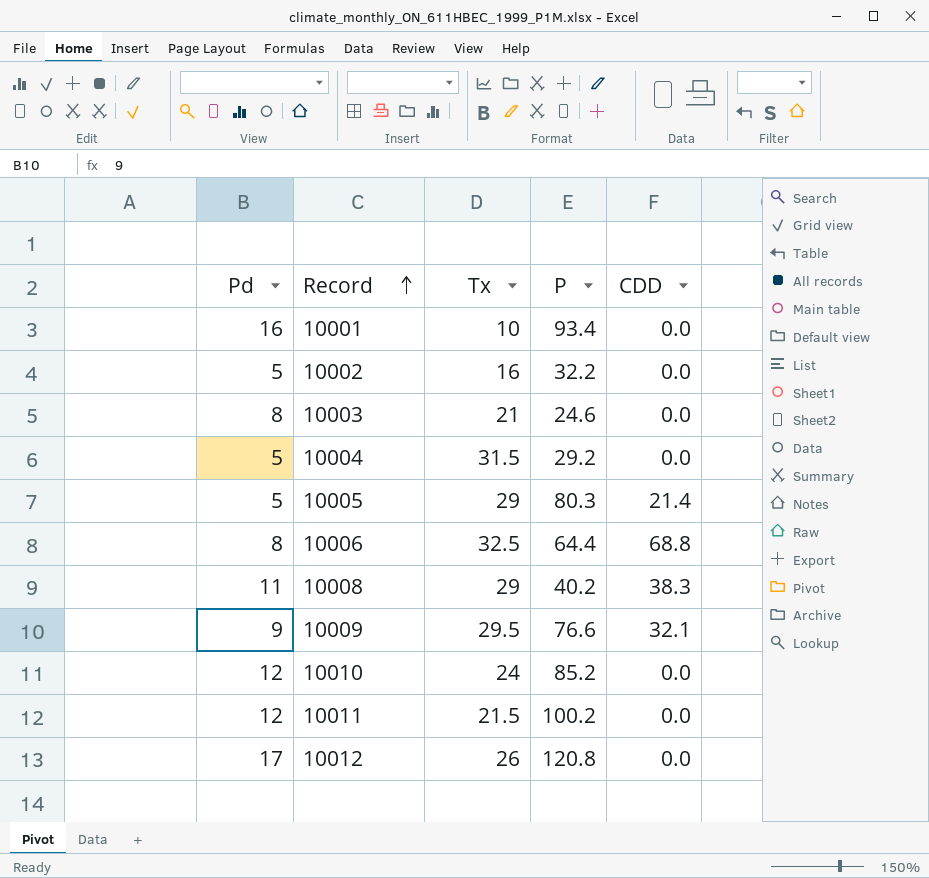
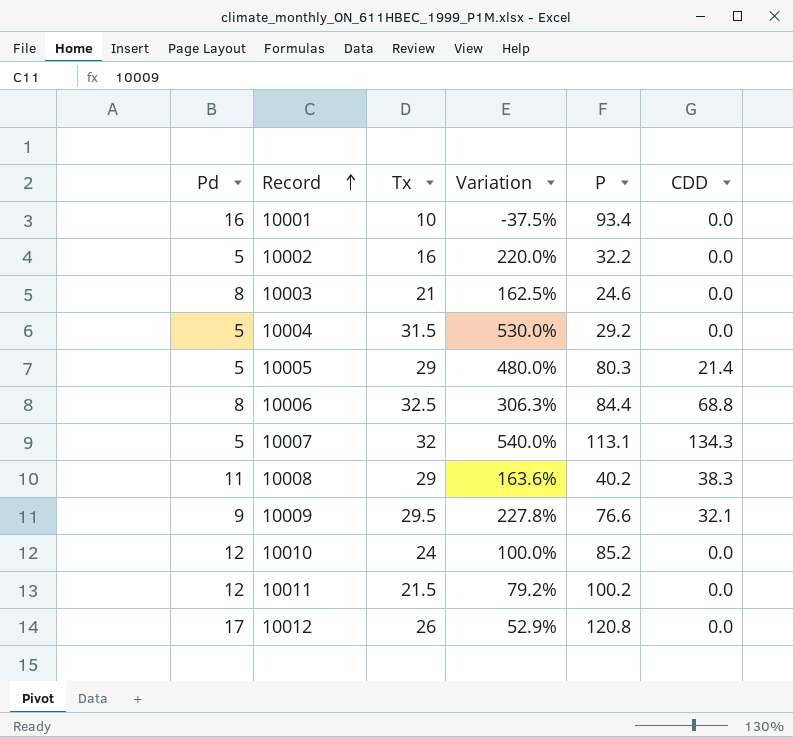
column Variation | formula: none -> ([Tx] - [Pd]) / [Pd]
10006 | P: 64.4 -> 84.4
row 10007: none -> 5 | 32 | 540.0% | 113.1 | 134.3

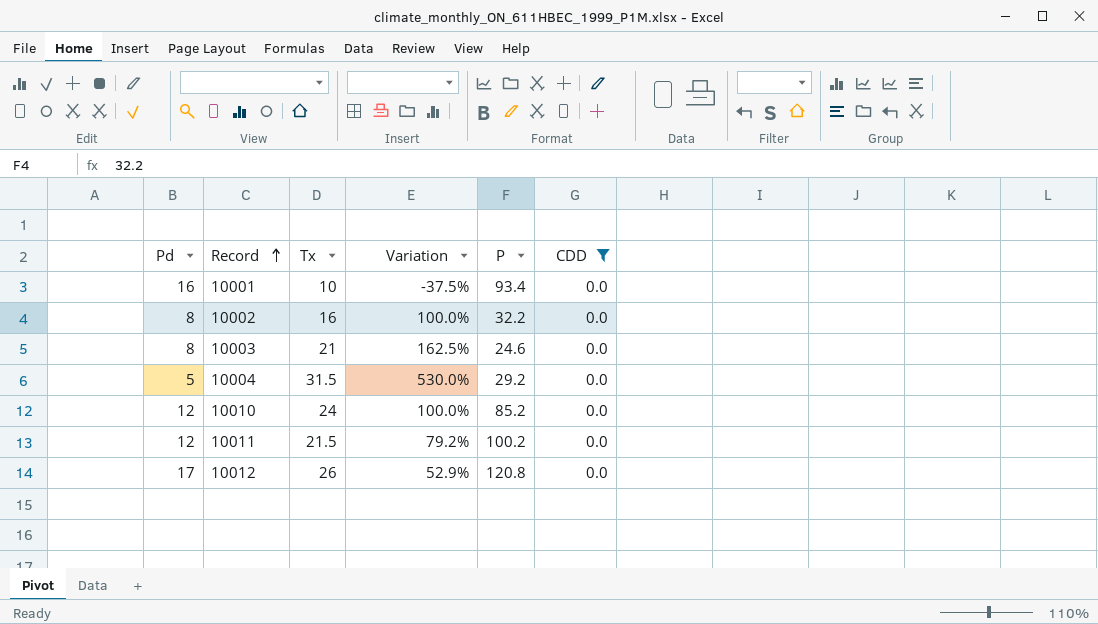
filter: none -> CDD = 0.0
10002 | Pd: 5 -> 8
10002 | Variation: 220.0% -> 100.0%

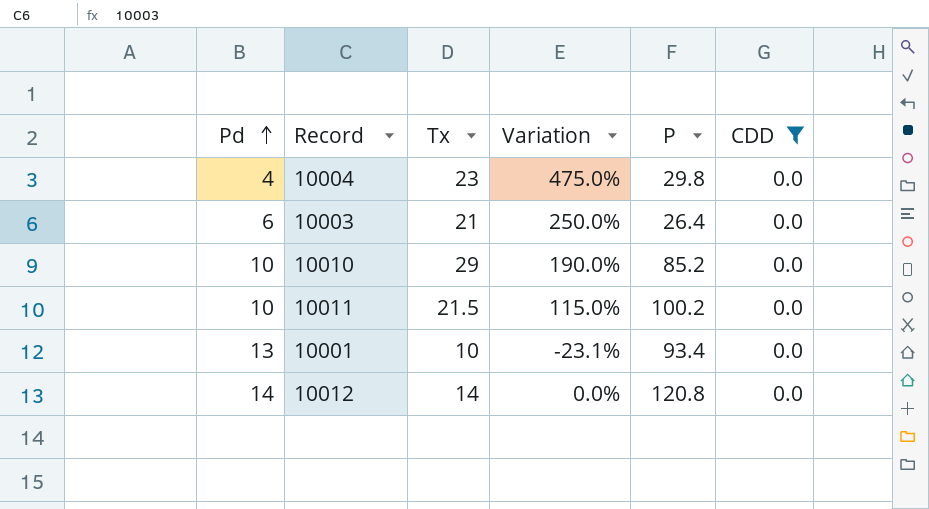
row order: Record ascending -> Pd ascending
row 10002: 8 | 16 | 100.0% | 32.2 | 0.0 -> none
10004 | Pd: 5 -> 4
10004 | Tx: 31.5 -> 23
10004 | Variation: 530.0% -> 475.0%
10004 | P: 29.2 -> 29.8
10003 | Pd: 8 -> 6
10003 | Variation: 162.5% -> 250.0%
10003 | P: 24.6 -> 26.4
10010 | Pd: 12 -> 10
10010 | Tx: 24 -> 29
10010 | Variation: 100.0% -> 190.0%
10011 | Pd: 12 -> 10
10011 | Variation: 79.2% -> 115.0%
10001 | Pd: 16 -> 13
10001 | Variation: -37.5% -> -23.1%
10012 | Pd: 17 -> 14
10012 | Tx: 26 -> 14
10012 | Variation: 52.9% -> 0.0%

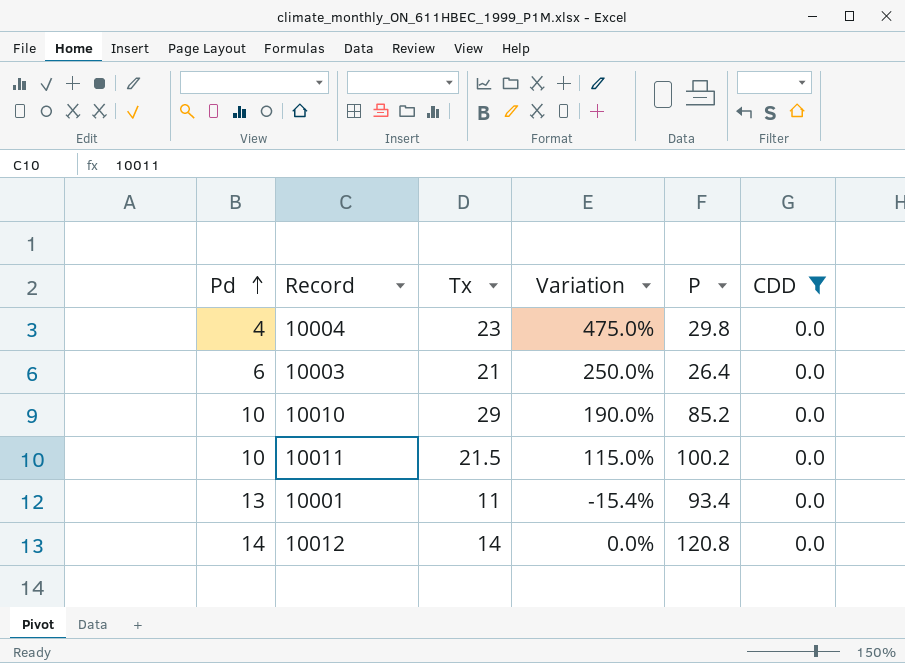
10001 | Tx: 10 -> 11
10001 | Variation: -23.1% -> -15.4%

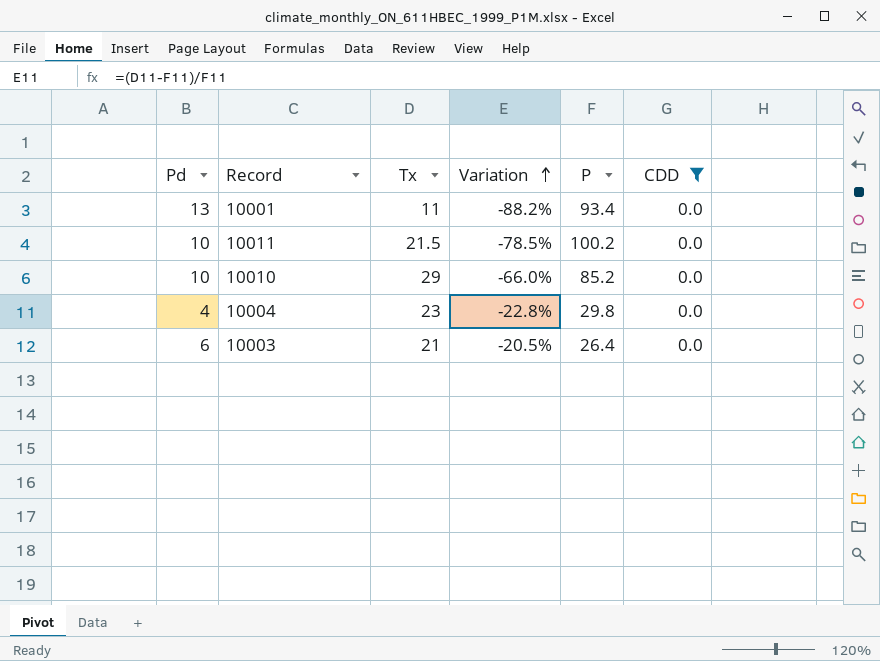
row order: Pd ascending -> Variation ascending
column Variation | formula: ([Tx] - [Pd]) / [Pd] -> ([Tx] - [P]) / [P]
row 10012: 14 | 14 | 0.0% | 120.8 | 0.0 -> none

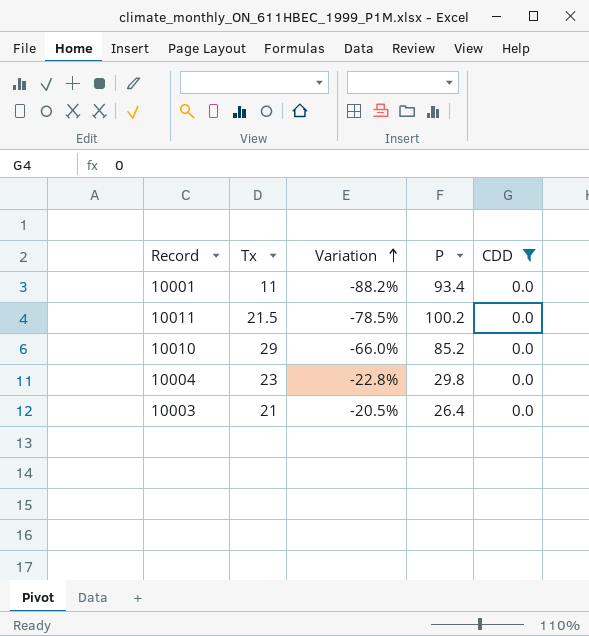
column Pd | position: 1 -> none

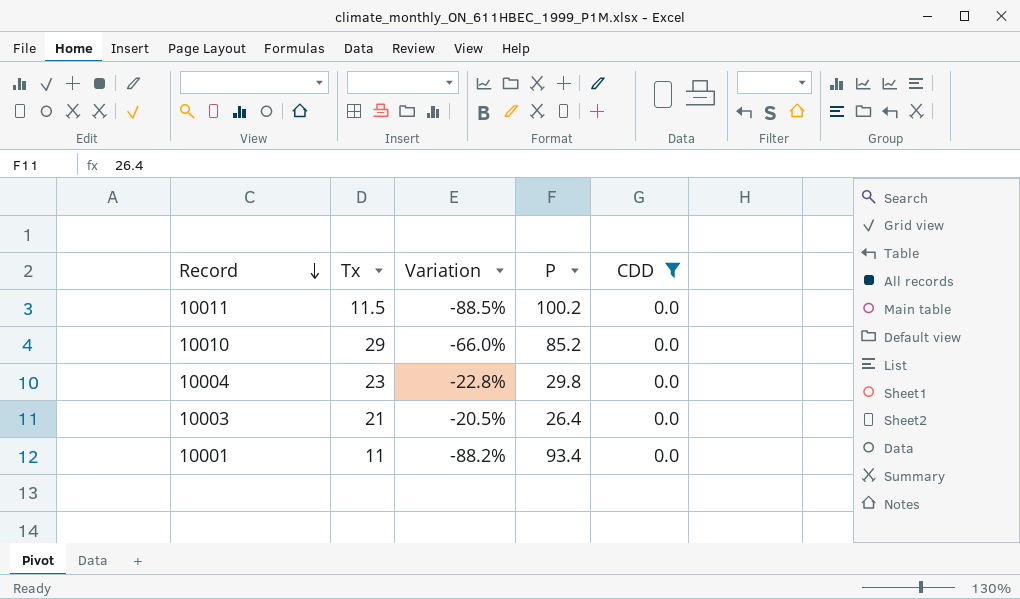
row order: Variation ascending -> Record descending
10011 | Tx: 21.5 -> 11.5
10011 | Variation: -78.5% -> -88.5%

